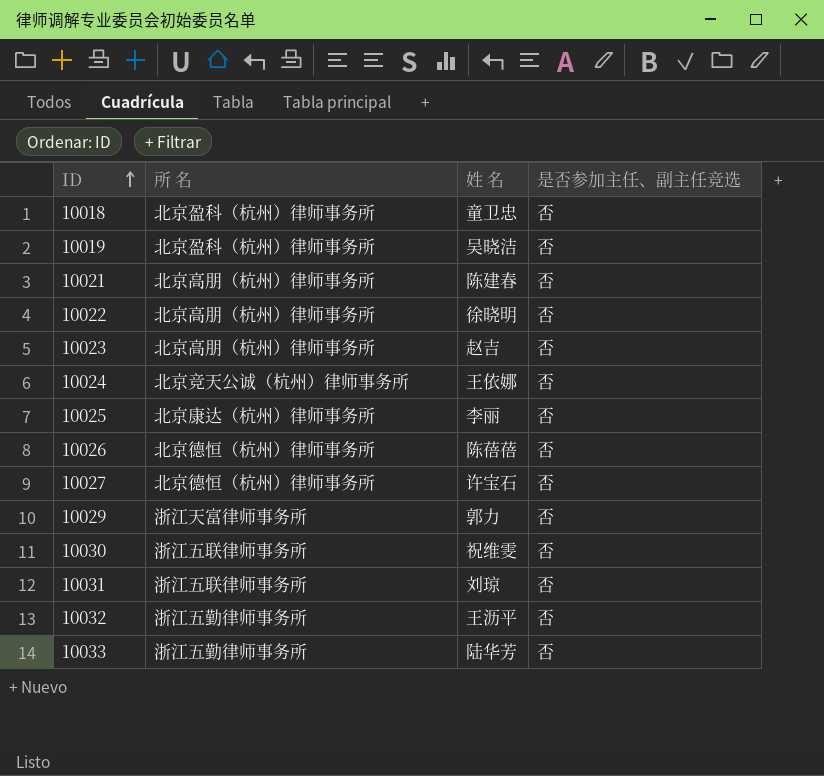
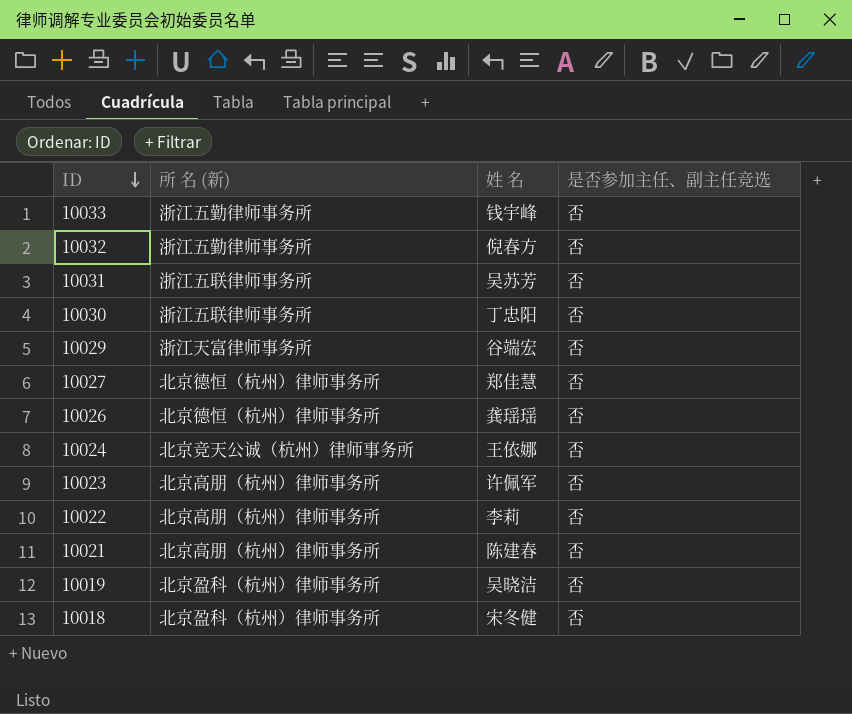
row order: ID ascending -> ID descending
column name: 所 名 -> 所 名 (新)
row 10025: 北京康达（杭州）律师事务所 | 李丽 | 否 -> none
10033 | 姓 名: 陆华芳 -> 钱宇峰
10032 | 姓 名: 王沥平 -> 倪春方
10031 | 姓 名: 刘琼 -> 吴苏芳
10030 | 姓 名: 祝维雯 -> 丁忠阳
10029 | 姓 名: 郭力 -> 谷端宏
10027 | 姓 名: 许宝石 -> 郑佳慧
10026 | 姓 名: 陈蓓蓓 -> 龚瑶瑶
10023 | 姓 名: 赵吉 -> 许佩军
10022 | 姓 名: 徐晓明 -> 李莉
10018 | 姓 名: 童卫忠 -> 宋冬健

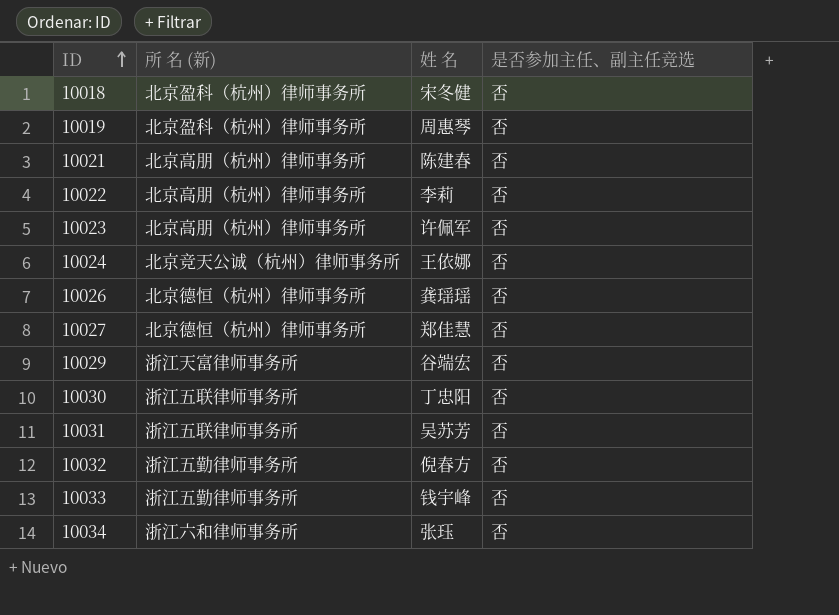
row order: ID descending -> ID ascending
10019 | 姓 名: 吴晓洁 -> 周惠琴
row 10034: none -> 浙江六和律师事务所 | 张珏 | 否

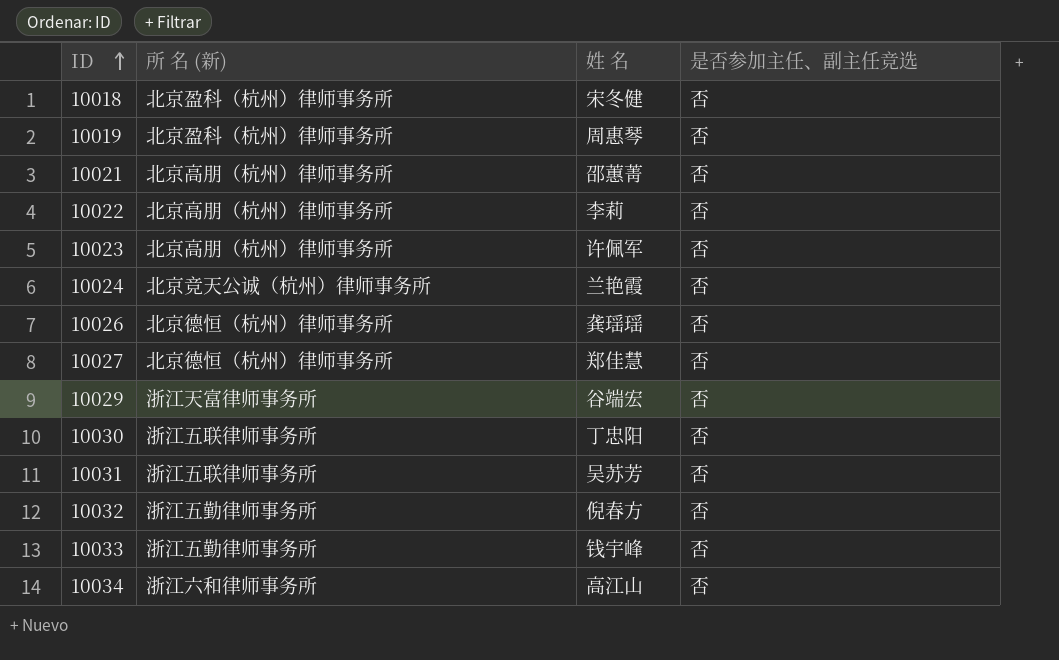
10021 | 姓 名: 陈建春 -> 邵蕙菁
10024 | 姓 名: 王依娜 -> 兰艳霞
10034 | 姓 名: 张珏 -> 高江山

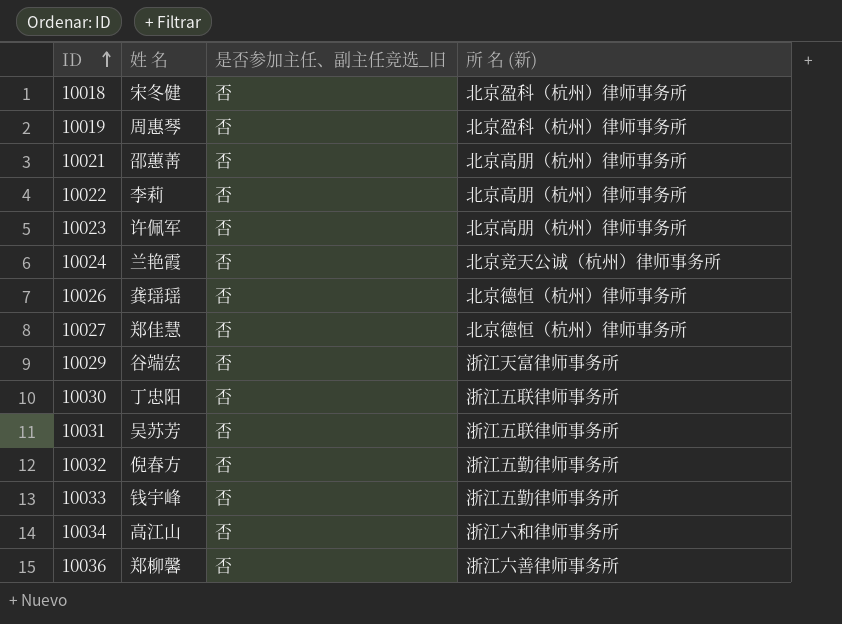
column name: 是否参加主任、副主任竞选 -> 是否参加主任、副主任竞选_旧
column 所 名 (新) | position: 2 -> 4
row 10036: none -> 郑柳馨 | 否 | 浙江六善律师事务所

